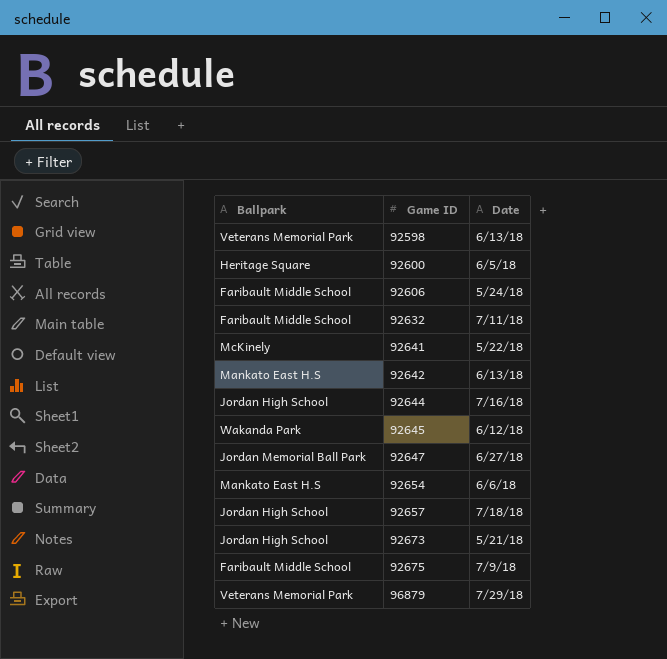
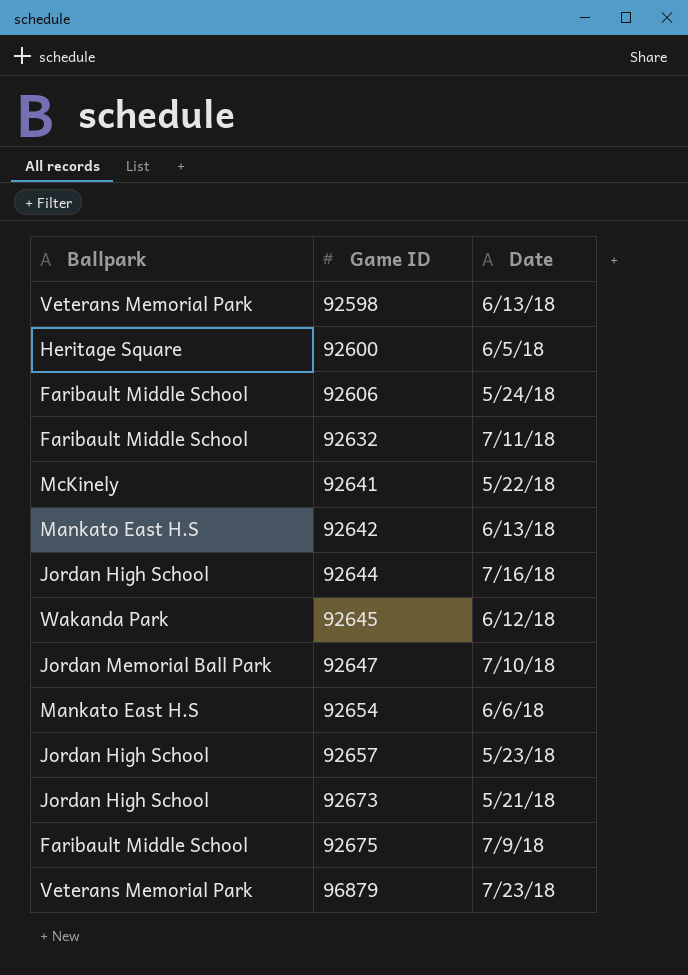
92647 | Date: 6/27/18 -> 7/10/18
92657 | Date: 7/18/18 -> 5/23/18
96879 | Date: 7/29/18 -> 7/23/18

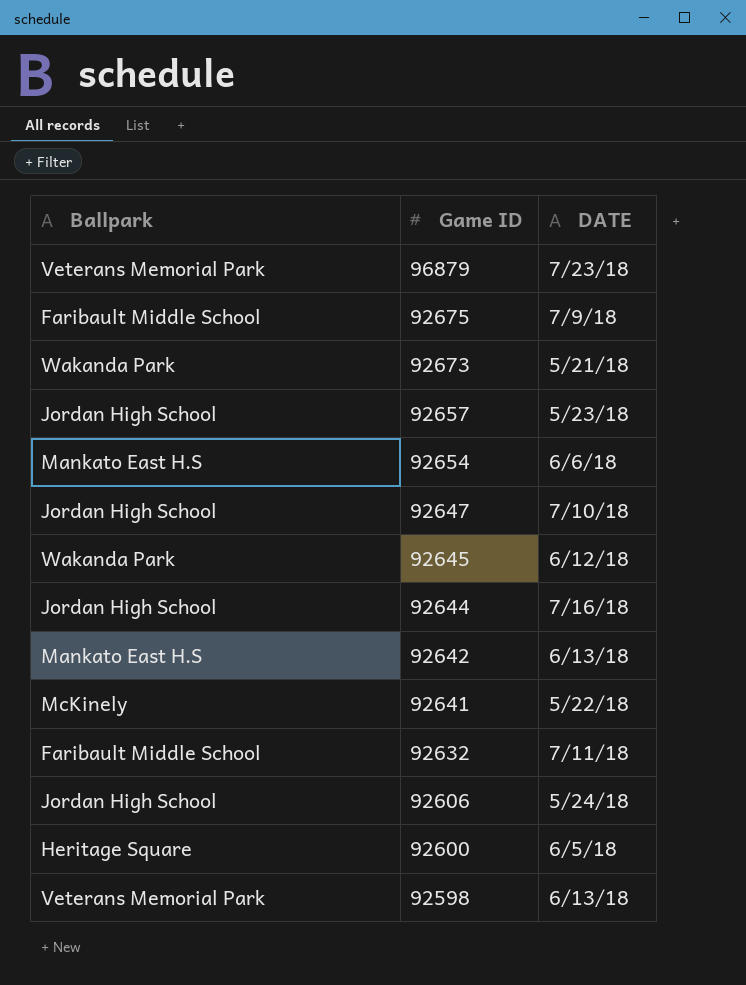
row order: Game ID ascending -> Game ID descending
column name: Date -> DATE
92673 | Ballpark: Jordan High School -> Wakanda Park
92647 | Ballpark: Jordan Memorial Ball Park -> Jordan High School
92606 | Ballpark: Faribault Middle School -> Jordan High School

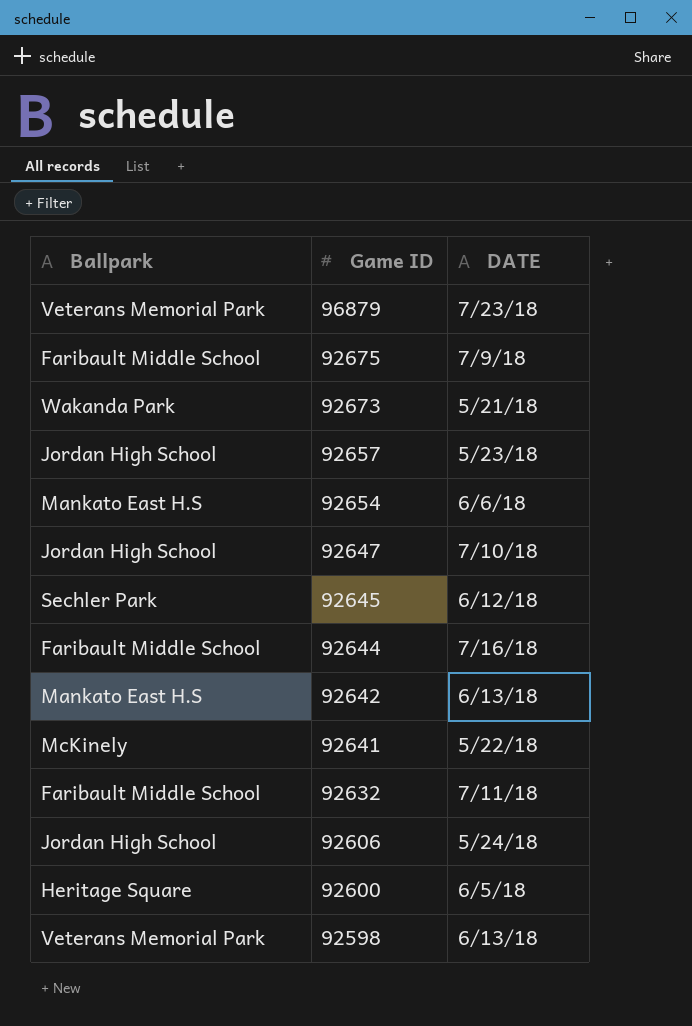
92645 | Ballpark: Wakanda Park -> Sechler Park
92644 | Ballpark: Jordan High School -> Faribault Middle School

